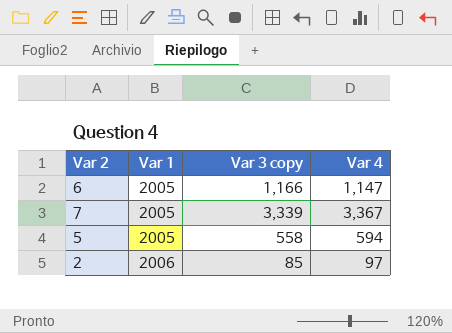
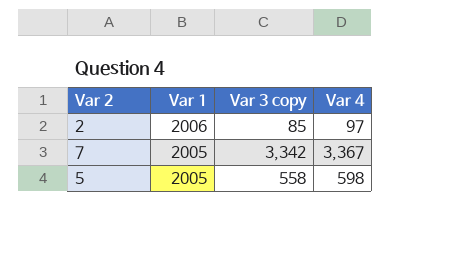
row order: Var 1 ascending -> Var 1 descending
row 6: 2005 | 1,166 | 1,147 -> none
7 | Var 3 copy: 3,339 -> 3,342
5 | Var 4: 594 -> 598

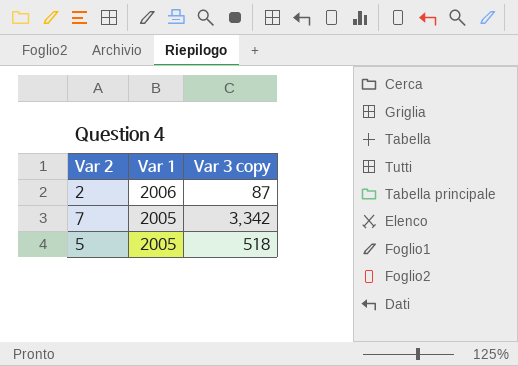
column Var 4 | position: 4 -> none
2 | Var 3 copy: 85 -> 87
5 | Var 3 copy: 558 -> 518

